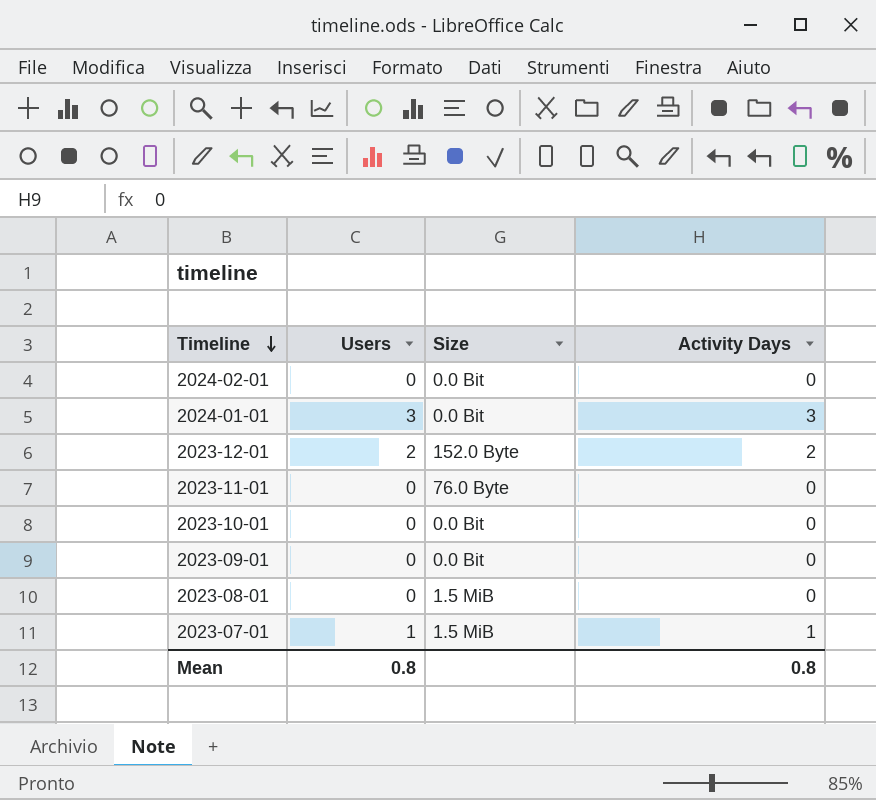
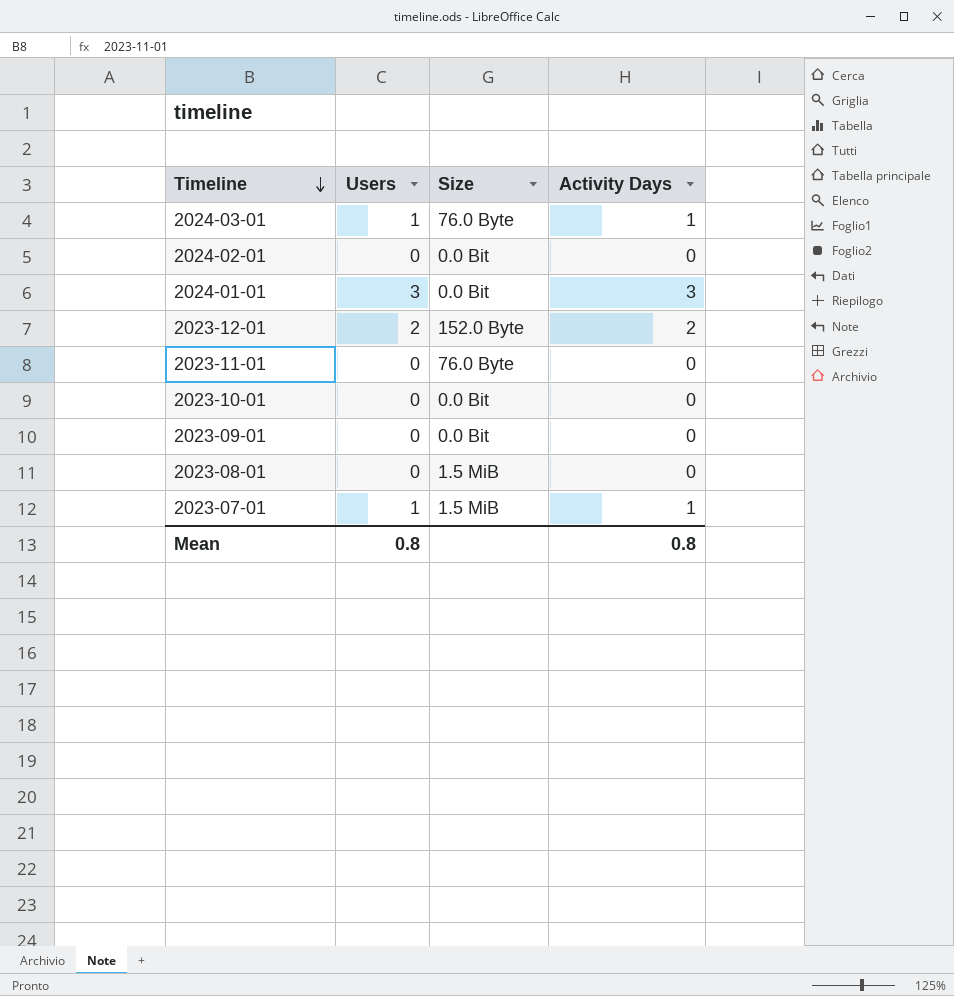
row 2024-03-01: none -> 1 | 76.0 Byte | 1

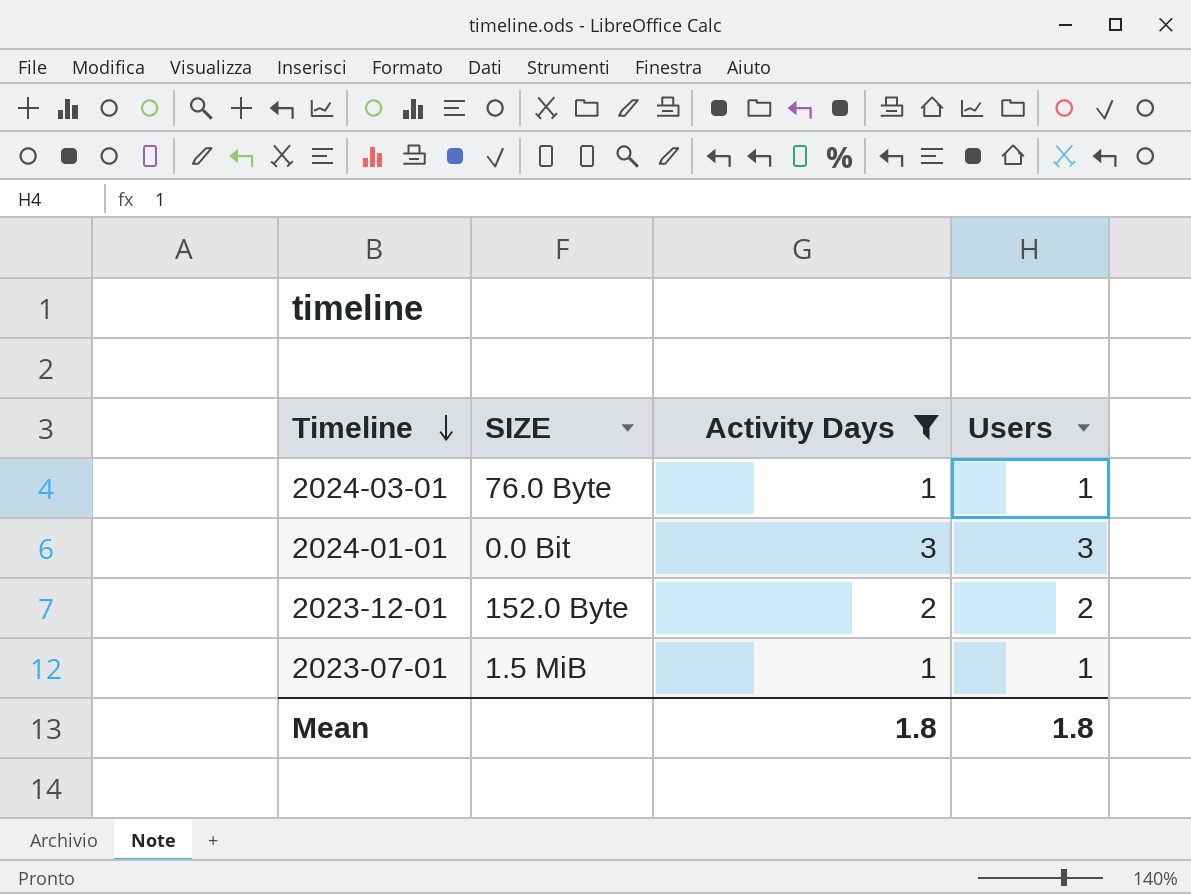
filter: none -> Activity Days != 0
column name: Size -> SIZE
column Users | position: 2 -> 4
Mean | Activity Days: 0.8 -> 1.8
Mean | Users: 0.8 -> 1.8

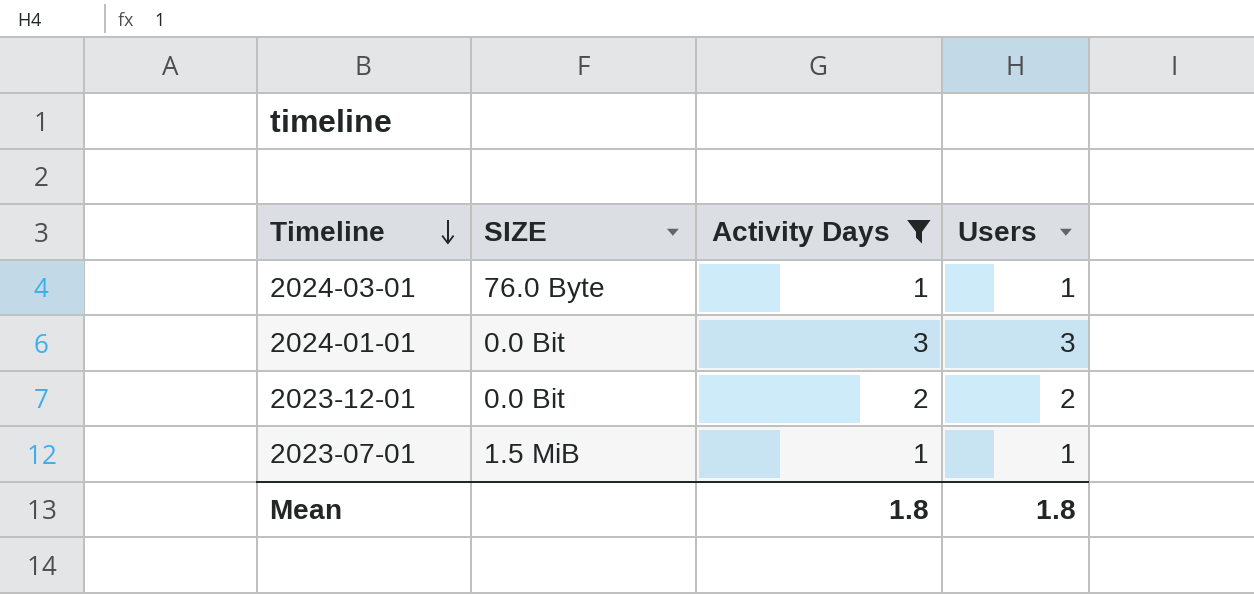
2023-12-01 | SIZE: 152.0 Byte -> 0.0 Bit

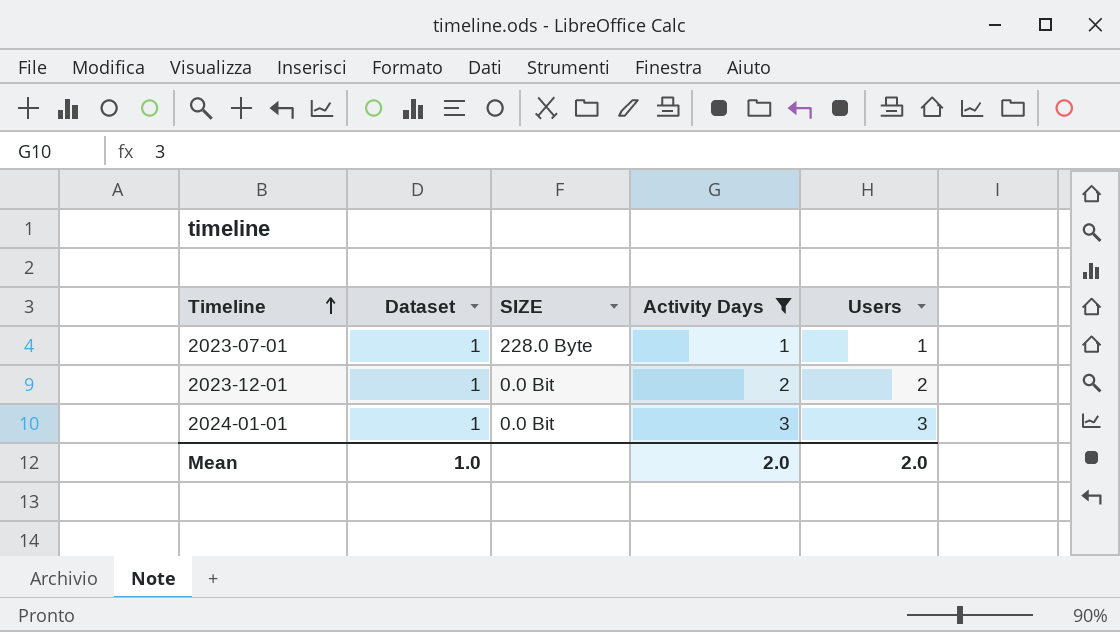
row order: Timeline descending -> Timeline ascending
column Dataset | position: none -> 2
row 2024-03-01: 76.0 Byte | 1 | 1 -> none
2023-07-01 | SIZE: 1.5 MiB -> 228.0 Byte
Mean | Activity Days: 1.8 -> 2.0
Mean | Users: 1.8 -> 2.0

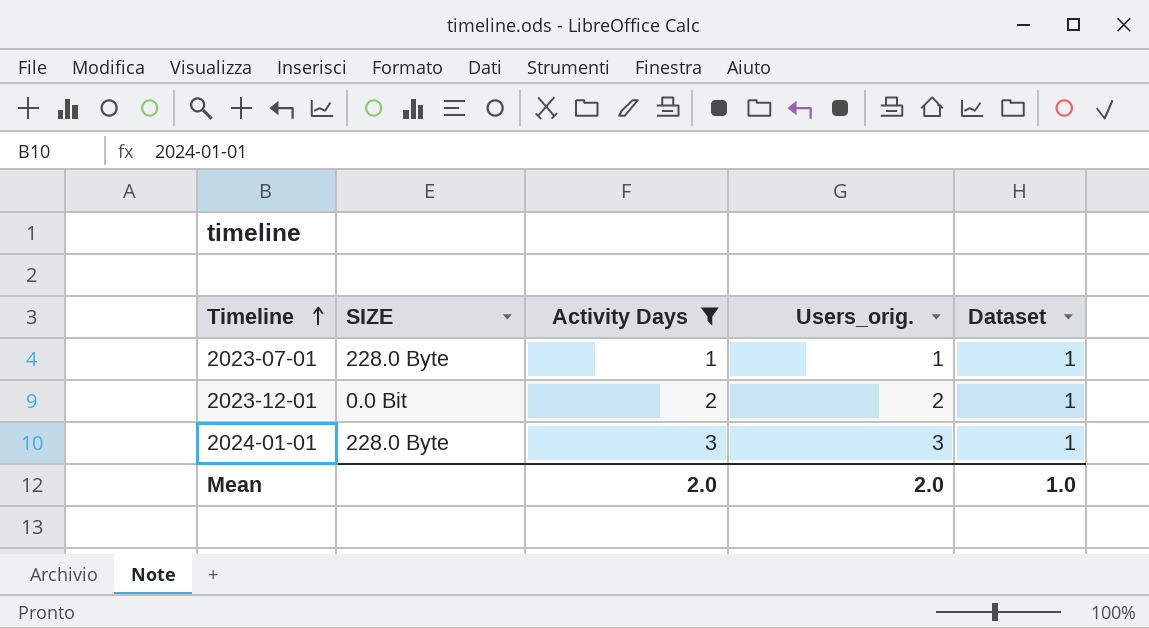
column name: Users -> Users_orig.
column Dataset | position: 2 -> 5
2024-01-01 | SIZE: 0.0 Bit -> 228.0 Byte

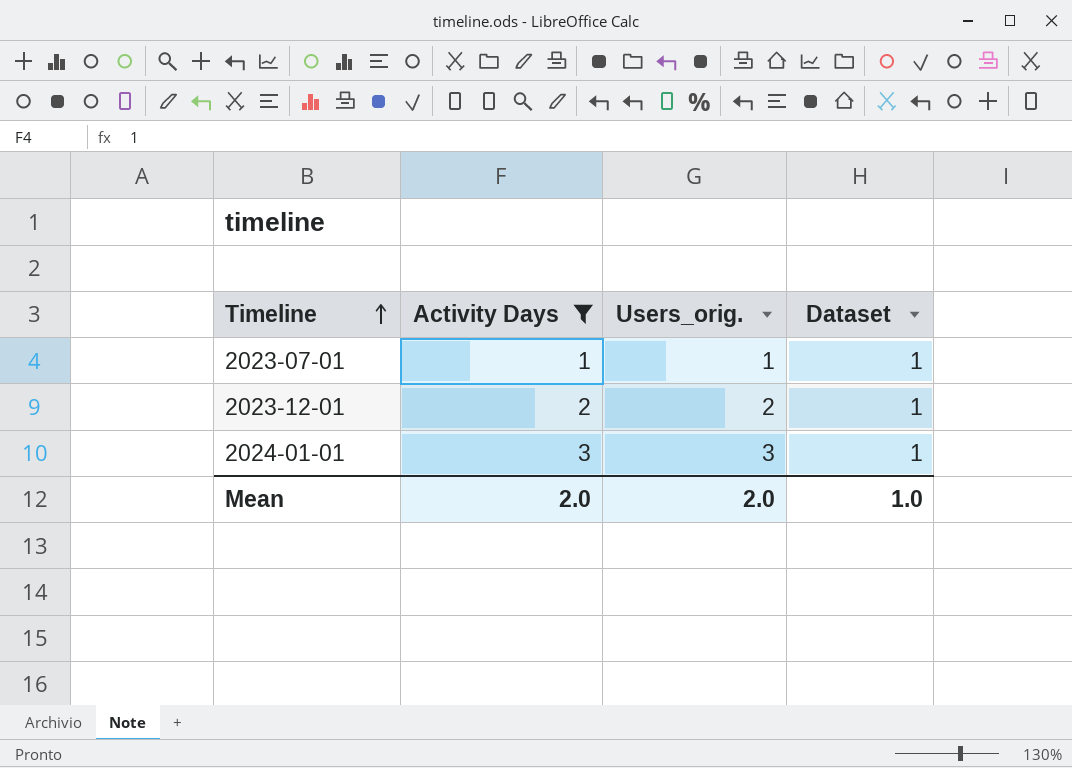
column SIZE | position: 2 -> none

